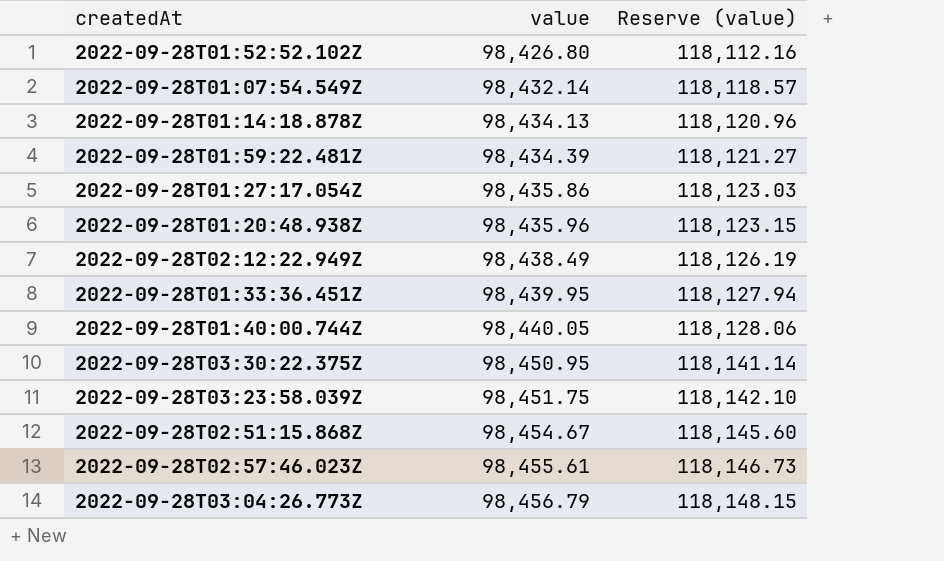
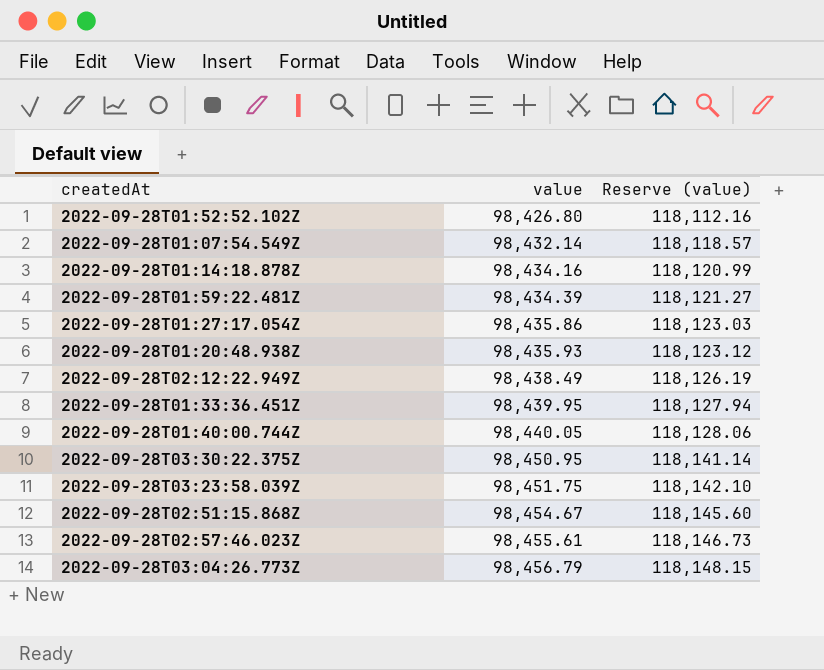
2022-09-28T01:14:18.878Z | value: 98,434.13 -> 98,434.16
2022-09-28T01:14:18.878Z | Reserve (value): 118,120.96 -> 118,120.99
2022-09-28T01:20:48.938Z | value: 98,435.96 -> 98,435.93
2022-09-28T01:20:48.938Z | Reserve (value): 118,123.15 -> 118,123.12

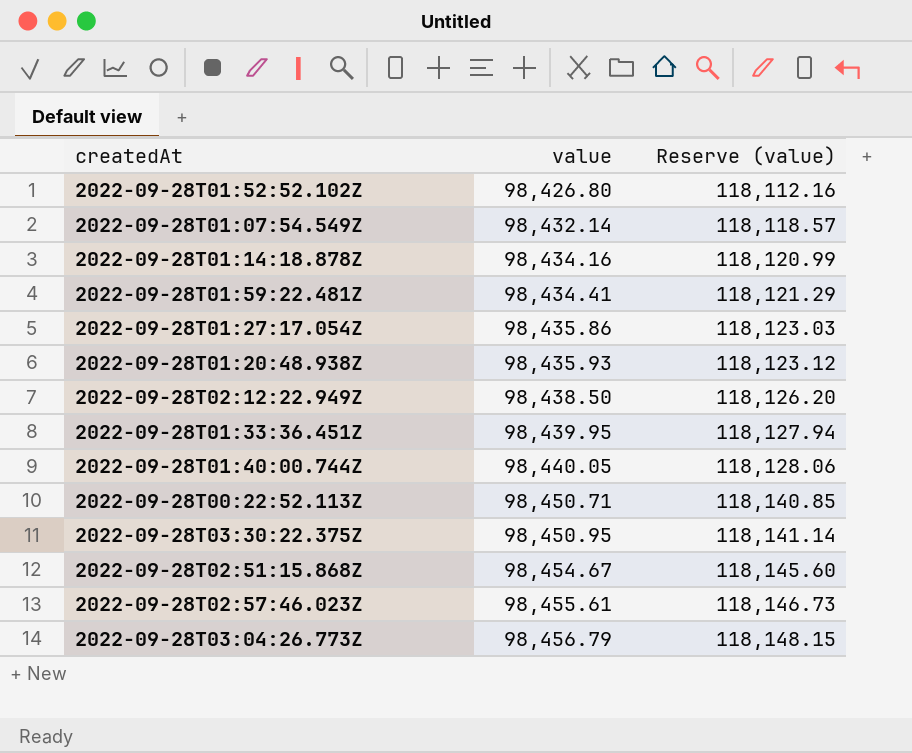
row 2022-09-28T03:23:58.039Z: 98,451.75 | 118,142.10 -> none
2022-09-28T01:59:22.481Z | value: 98,434.39 -> 98,434.41
2022-09-28T01:59:22.481Z | Reserve (value): 118,121.27 -> 118,121.29
2022-09-28T02:12:22.949Z | value: 98,438.49 -> 98,438.50
2022-09-28T02:12:22.949Z | Reserve (value): 118,126.19 -> 118,126.20
row 2022-09-28T00:22:52.113Z: none -> 98,450.71 | 118,140.85

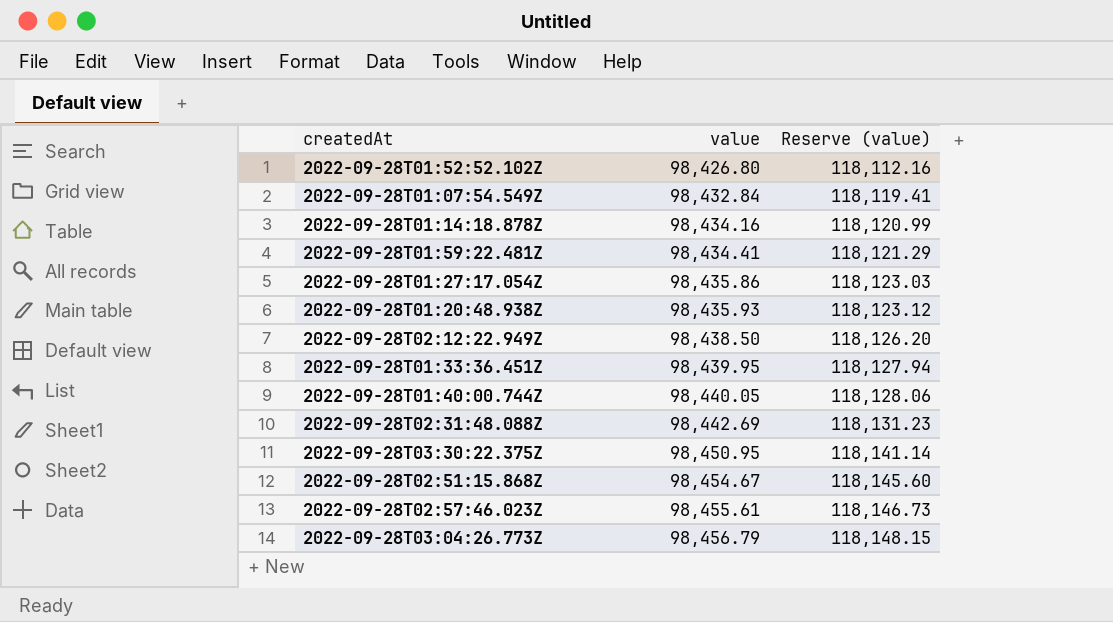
row 2022-09-28T00:22:52.113Z: 98,450.71 | 118,140.85 -> none
2022-09-28T01:07:54.549Z | value: 98,432.14 -> 98,432.84
2022-09-28T01:07:54.549Z | Reserve (value): 118,118.57 -> 118,119.41
row 2022-09-28T02:31:48.088Z: none -> 98,442.69 | 118,131.23

